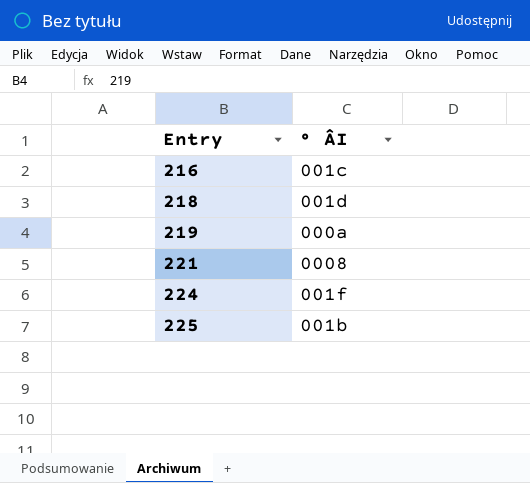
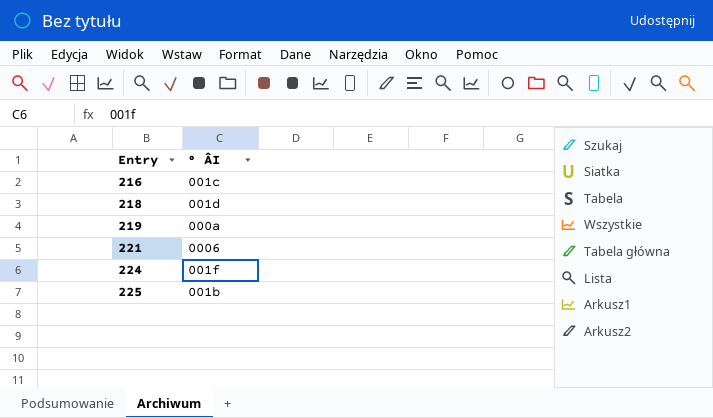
221 | ° ÂI: 0008 -> 0006

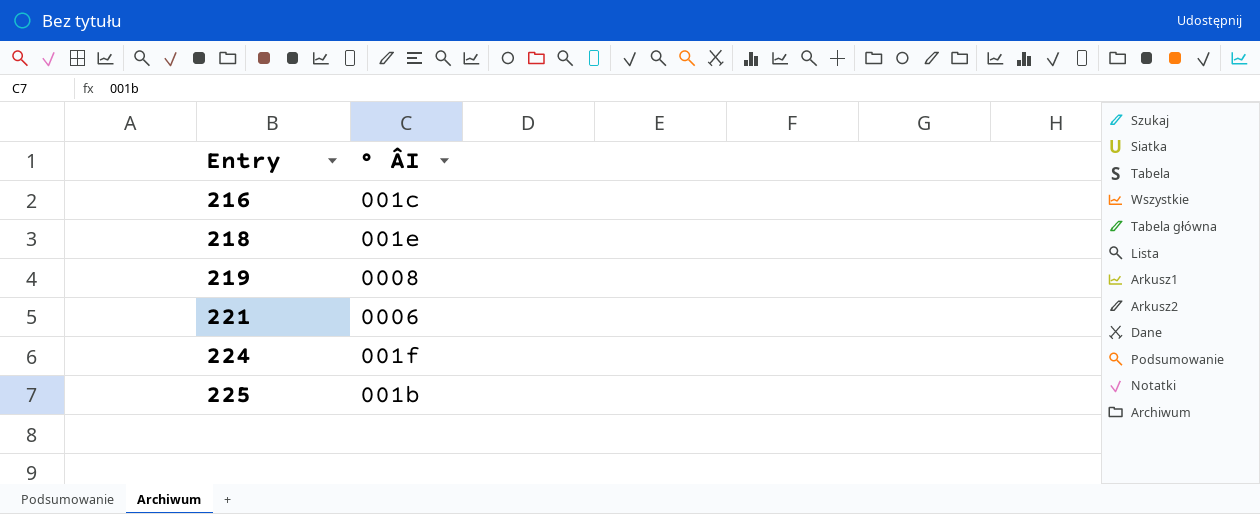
218 | ° ÂI: 001d -> 001e
219 | ° ÂI: 000a -> 0008

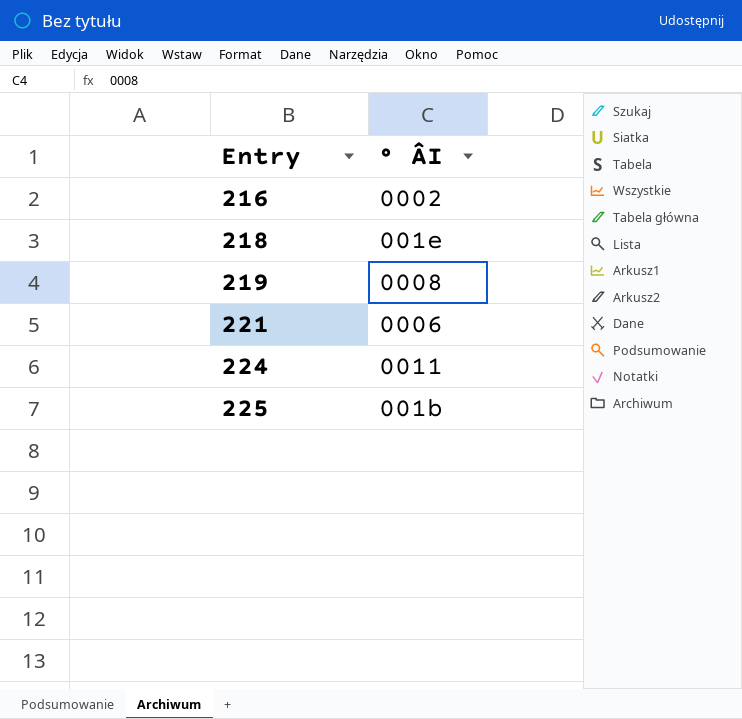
216 | ° ÂI: 001c -> 0002
224 | ° ÂI: 001f -> 0011

